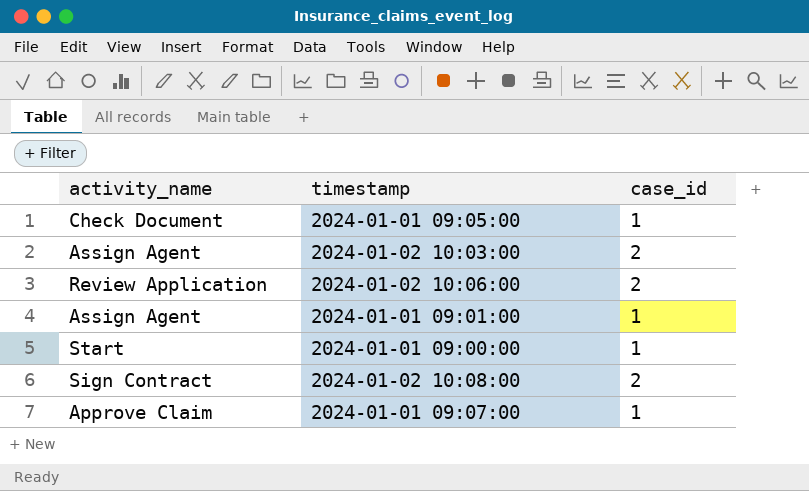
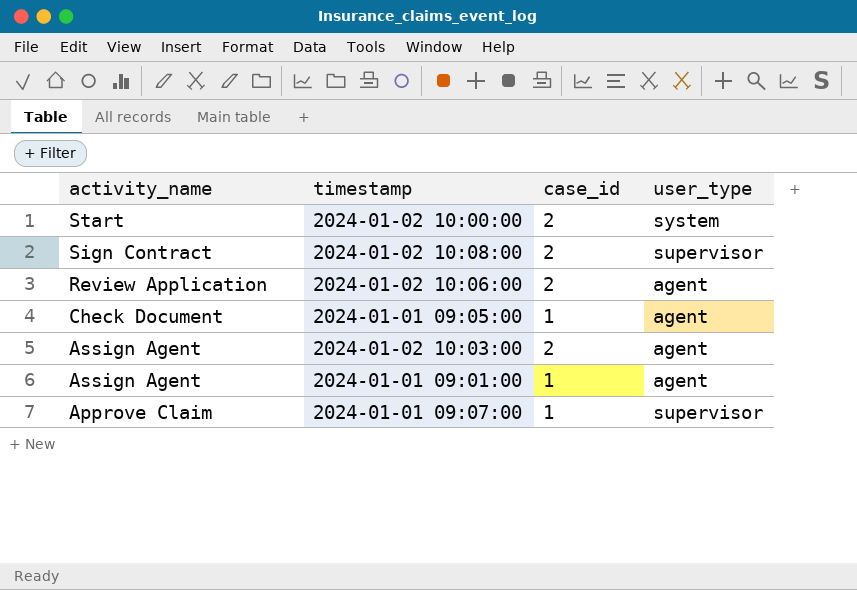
row order: none -> activity_name descending
column user_type | position: none -> 4
row 2024-01-01 09:00:00: Start | 1 -> none
row 2024-01-02 10:00:00: none -> Start | 2 | system

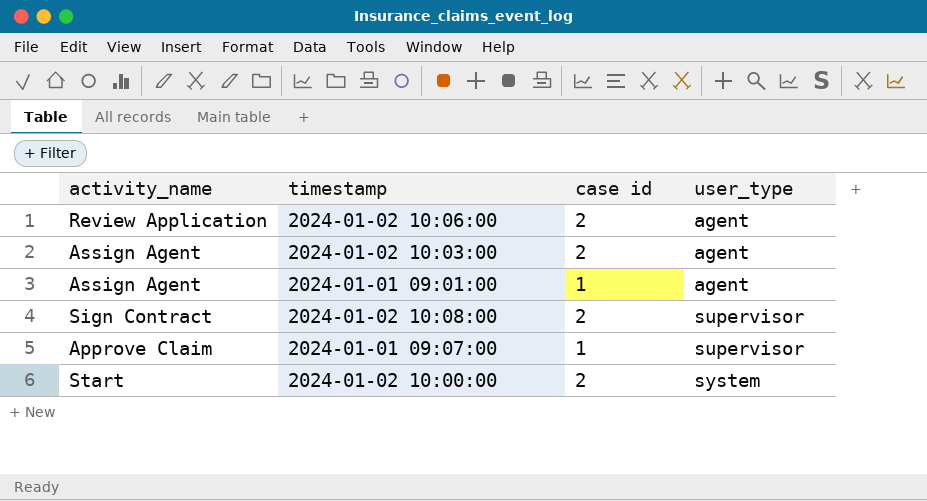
row order: activity_name descending -> user_type ascending
column name: case_id -> case id
row 2024-01-01 09:05:00: Check Document | 1 | agent -> none

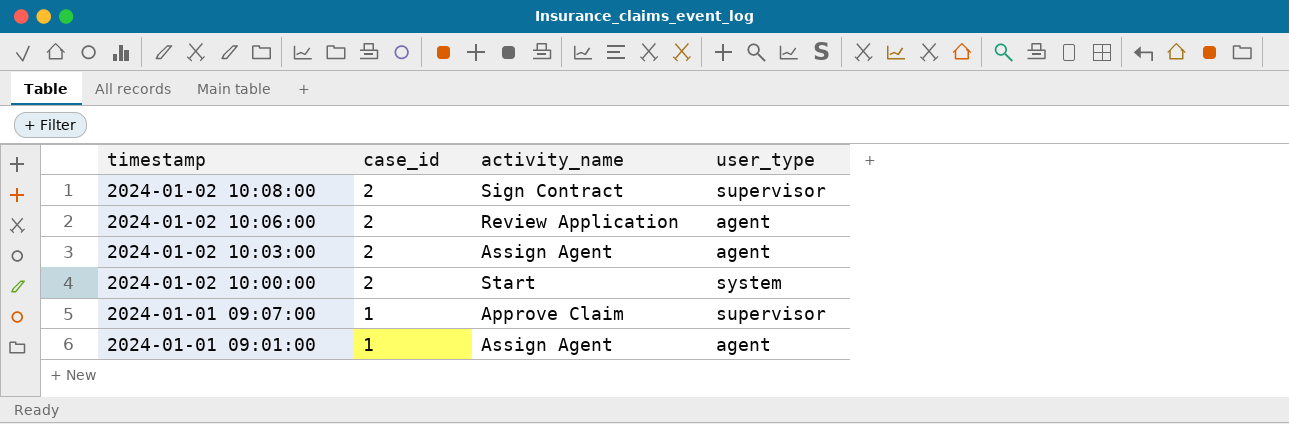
row order: user_type ascending -> timestamp descending
column name: case id -> case_id
column activity_name | position: 1 -> 3

